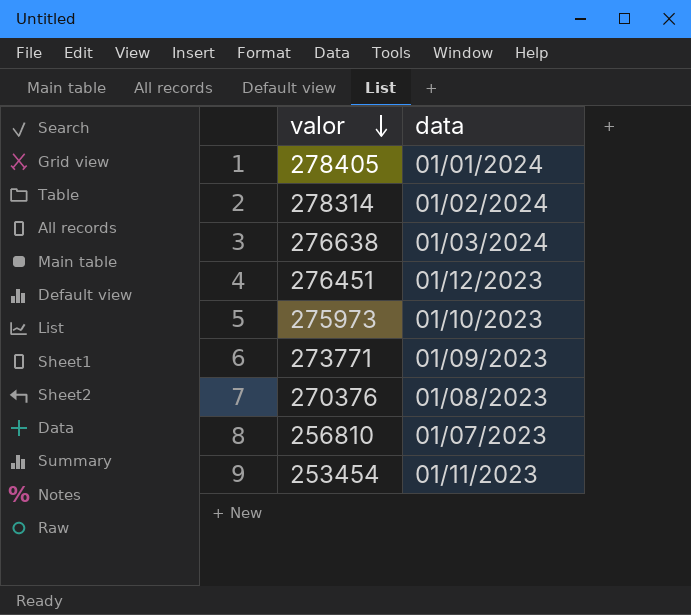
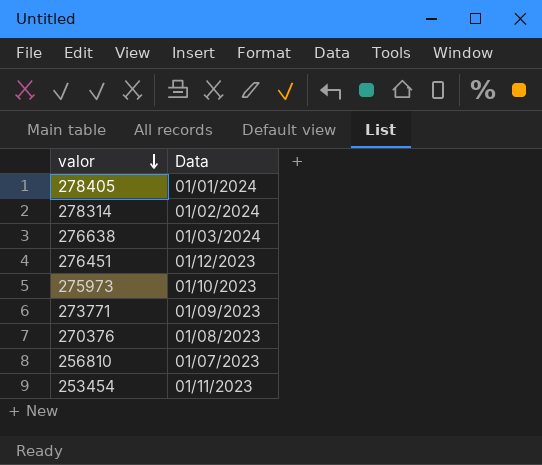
column name: data -> Data

